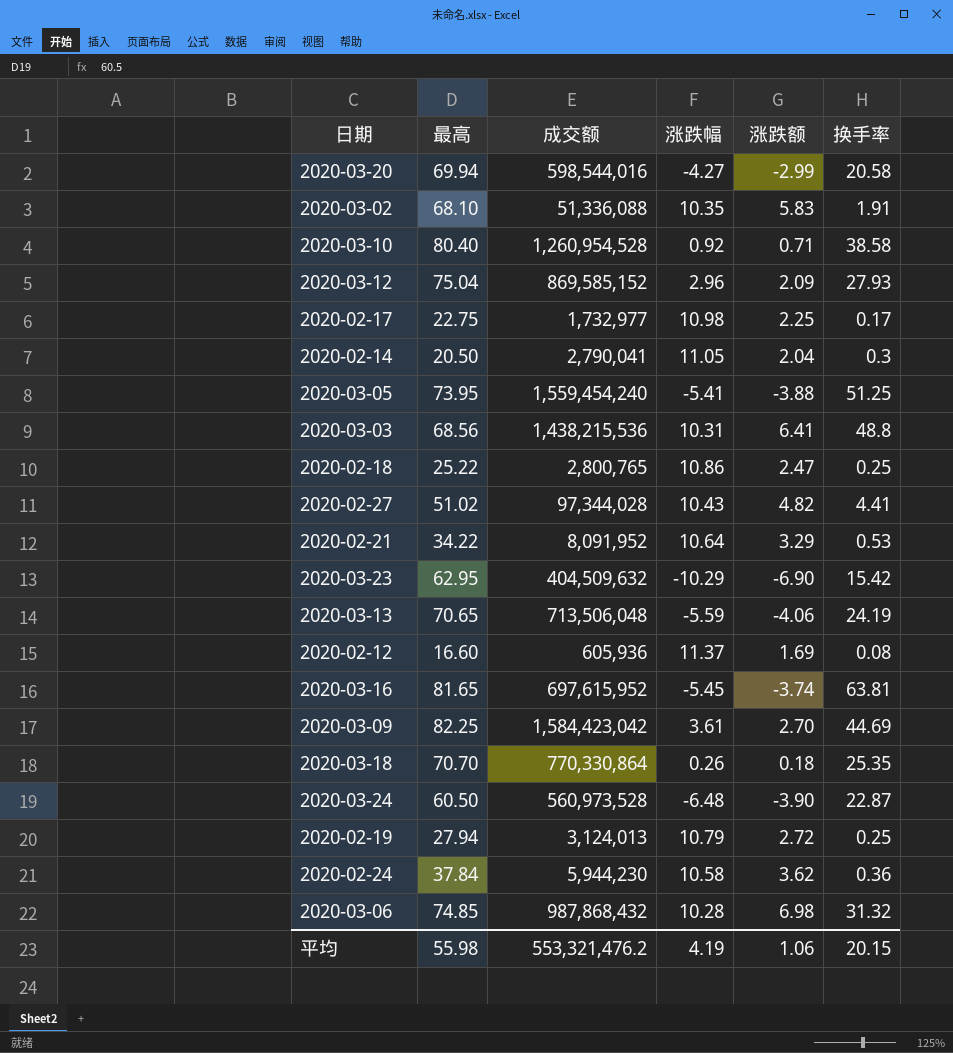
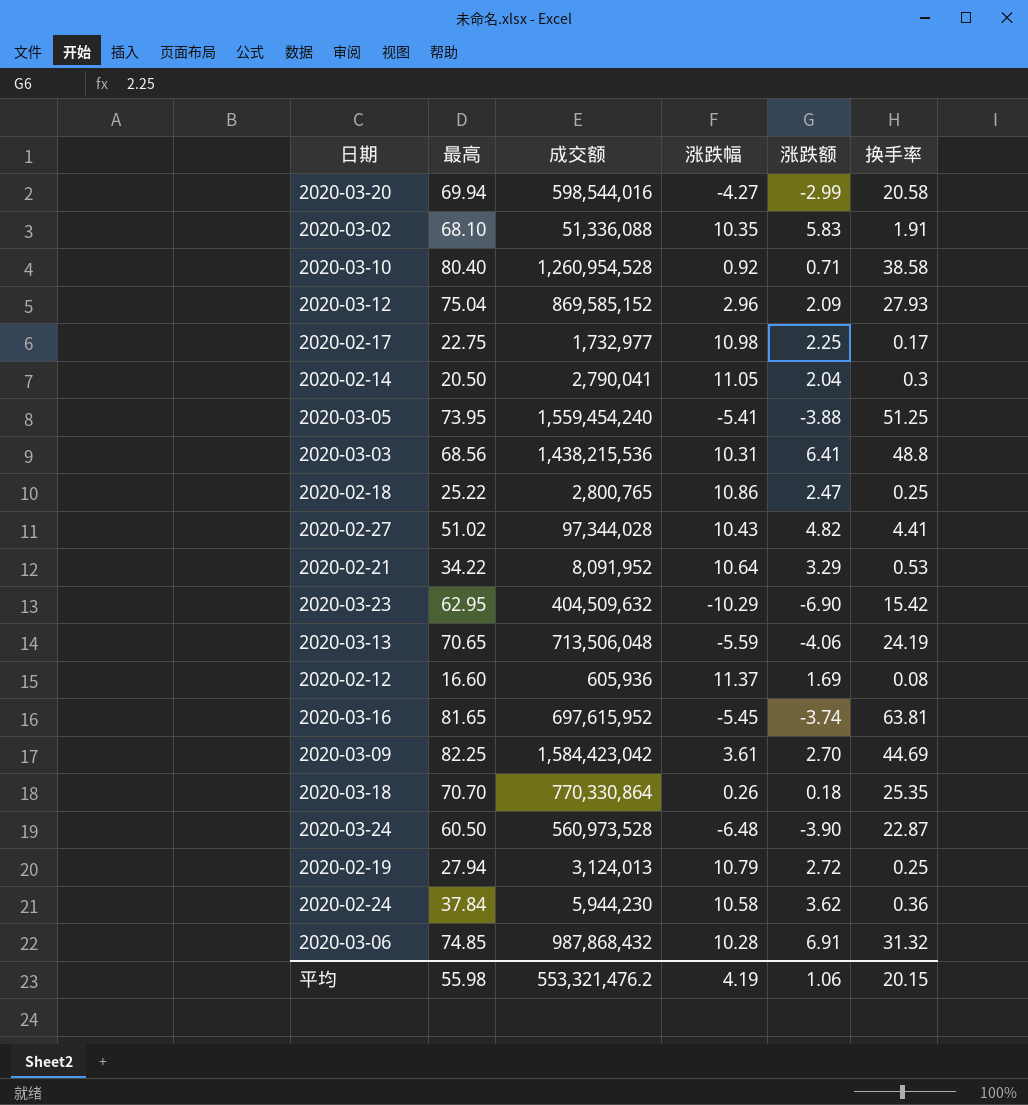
2020-03-06 | 涨跌额: 6.98 -> 6.91

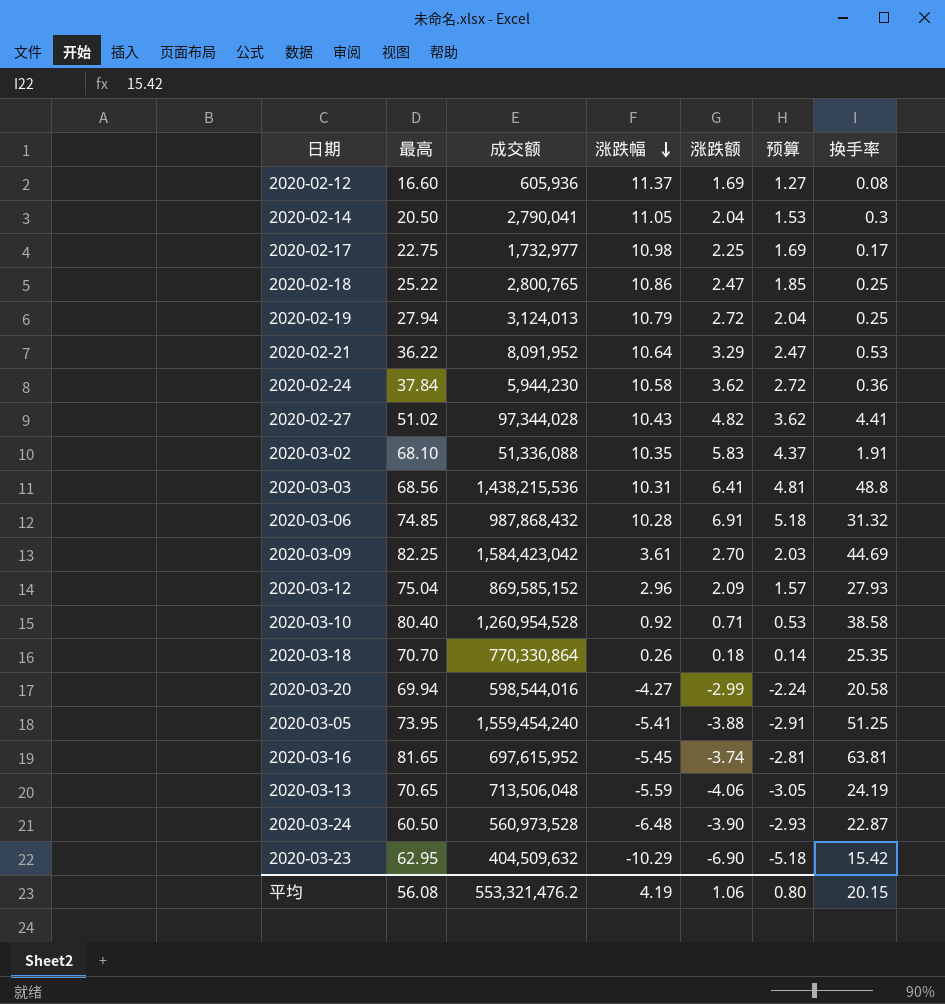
row order: none -> 涨跌幅 descending
column 预算 | formula: none -> [涨跌额] * 0.75
2020-02-21 | 最高: 34.22 -> 36.22
平均 | 最高: 55.98 -> 56.08

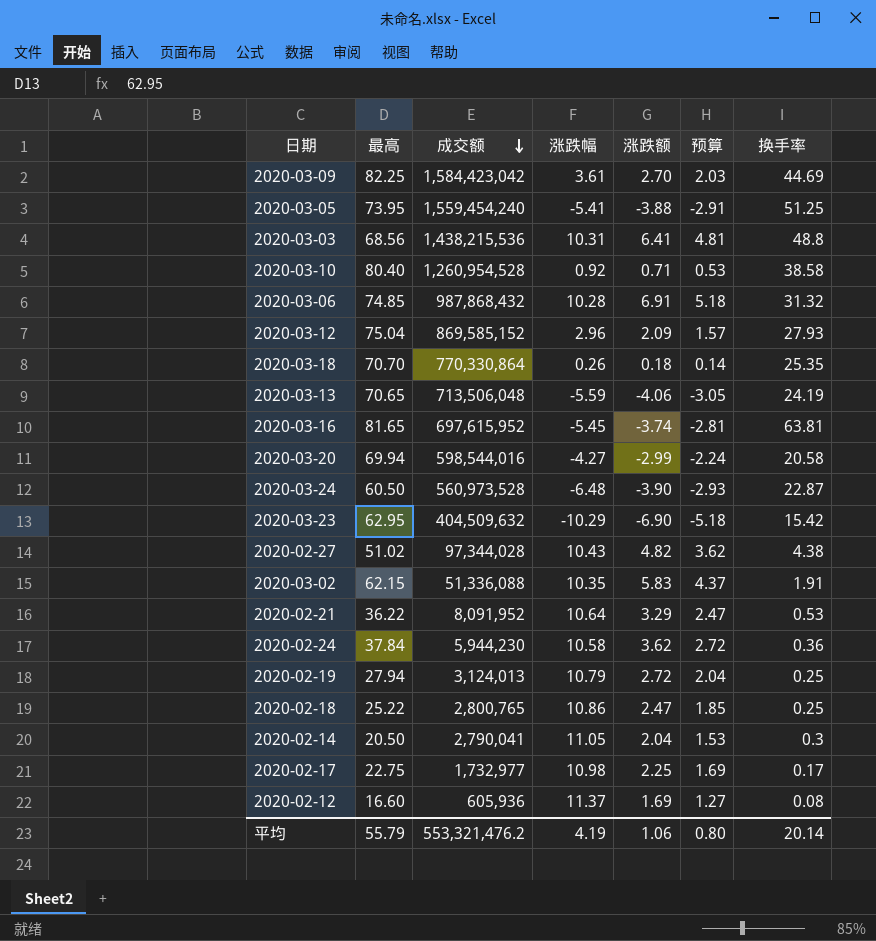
row order: 涨跌幅 descending -> 成交额 descending
2020-02-27 | 换手率: 4.41 -> 4.38
2020-03-02 | 最高: 68.10 -> 62.15
平均 | 最高: 56.08 -> 55.79
平均 | 换手率: 20.15 -> 20.14

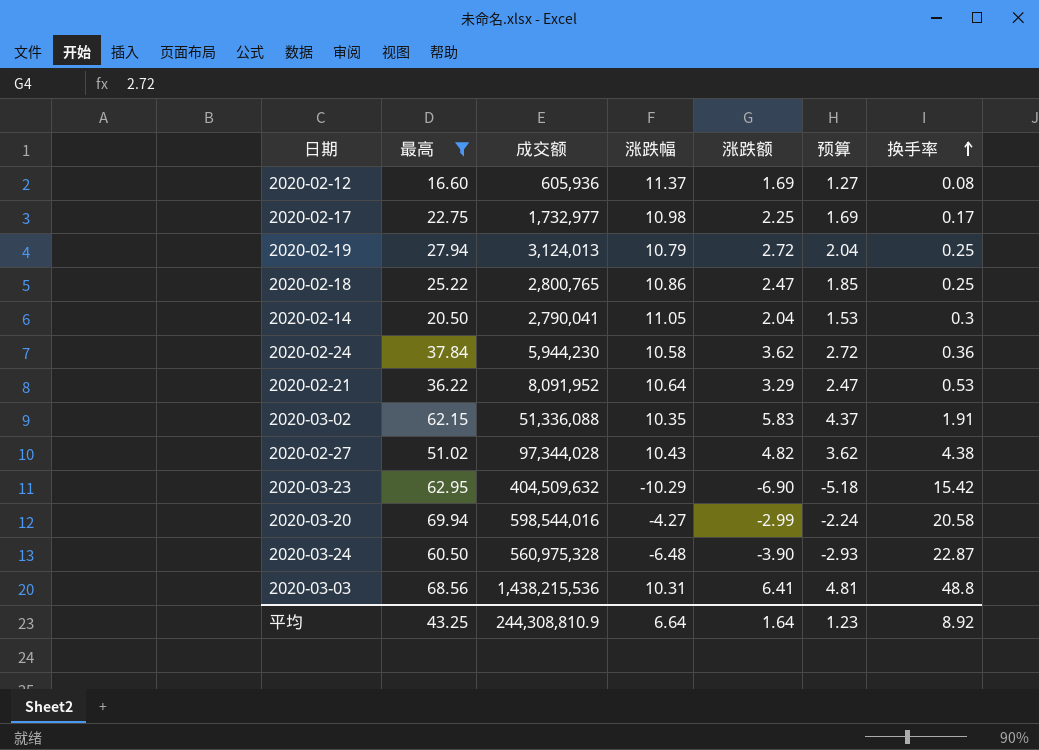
filter: none -> 最高 <= 69.94
row order: 成交额 descending -> 换手率 ascending
2020-03-24 | 成交额: 560,973,528 -> 560,975,328
平均 | 最高: 55.79 -> 43.25
平均 | 成交额: 553,321,476.2 -> 244,308,810.9
平均 | 涨跌幅: 4.19 -> 6.64
平均 | 涨跌额: 1.06 -> 1.64
平均 | 预算: 0.80 -> 1.23
平均 | 换手率: 20.14 -> 8.92

